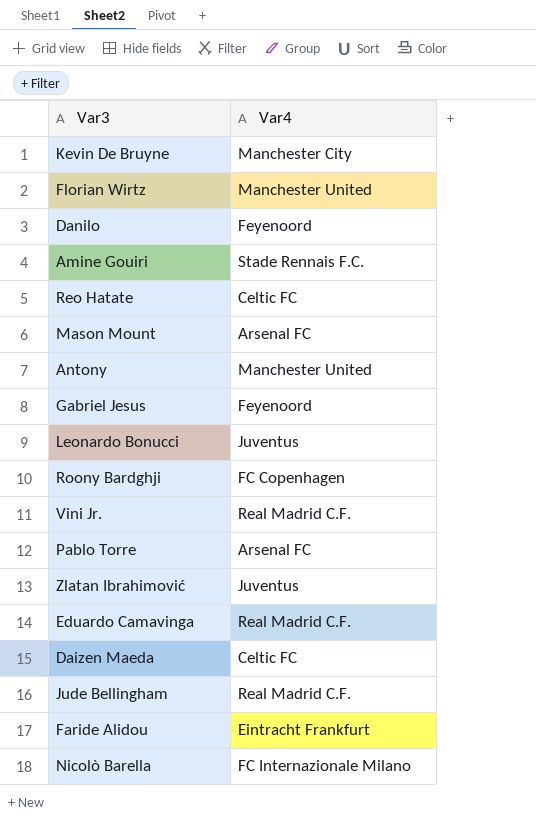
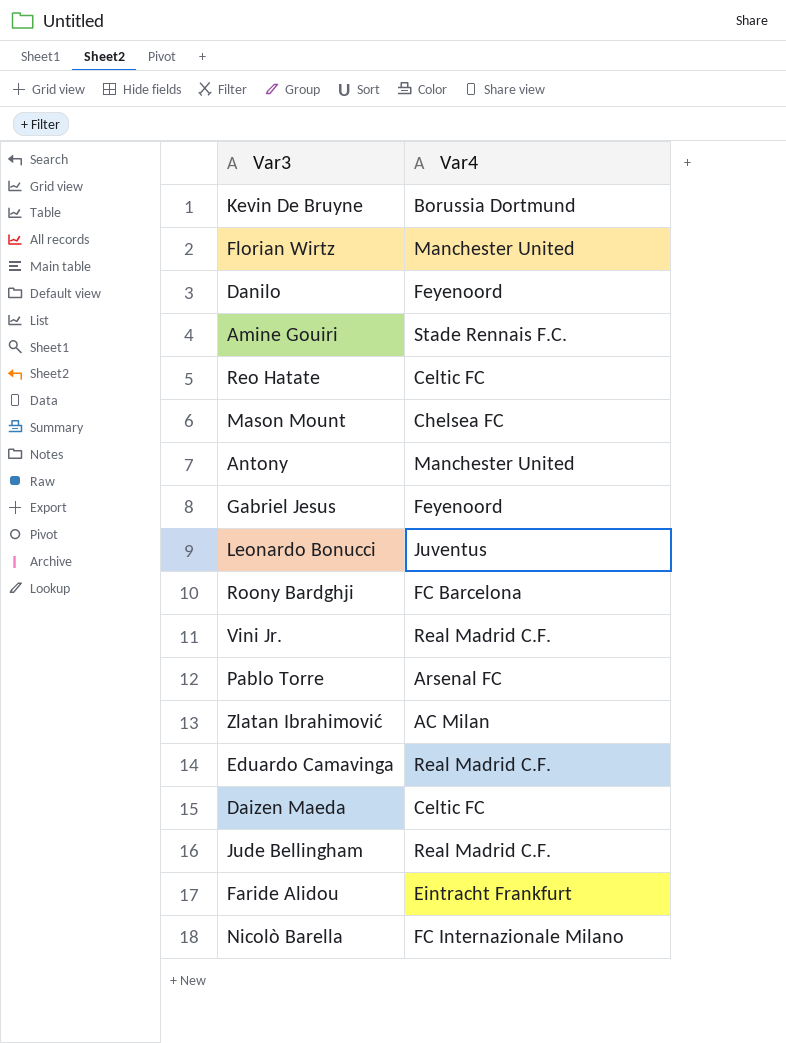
Kevin De Bruyne | Var4: Manchester City -> Borussia Dortmund
Mason Mount | Var4: Arsenal FC -> Chelsea FC
Roony Bardghji | Var4: FC Copenhagen -> FC Barcelona
Zlatan Ibrahimović | Var4: Juventus -> AC Milan

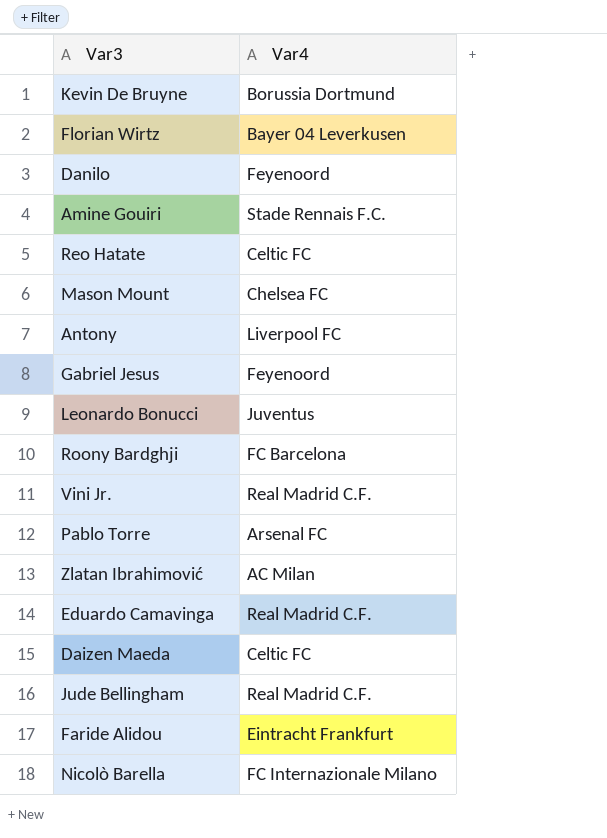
Florian Wirtz | Var4: Manchester United -> Bayer 04 Leverkusen
Antony | Var4: Manchester United -> Liverpool FC

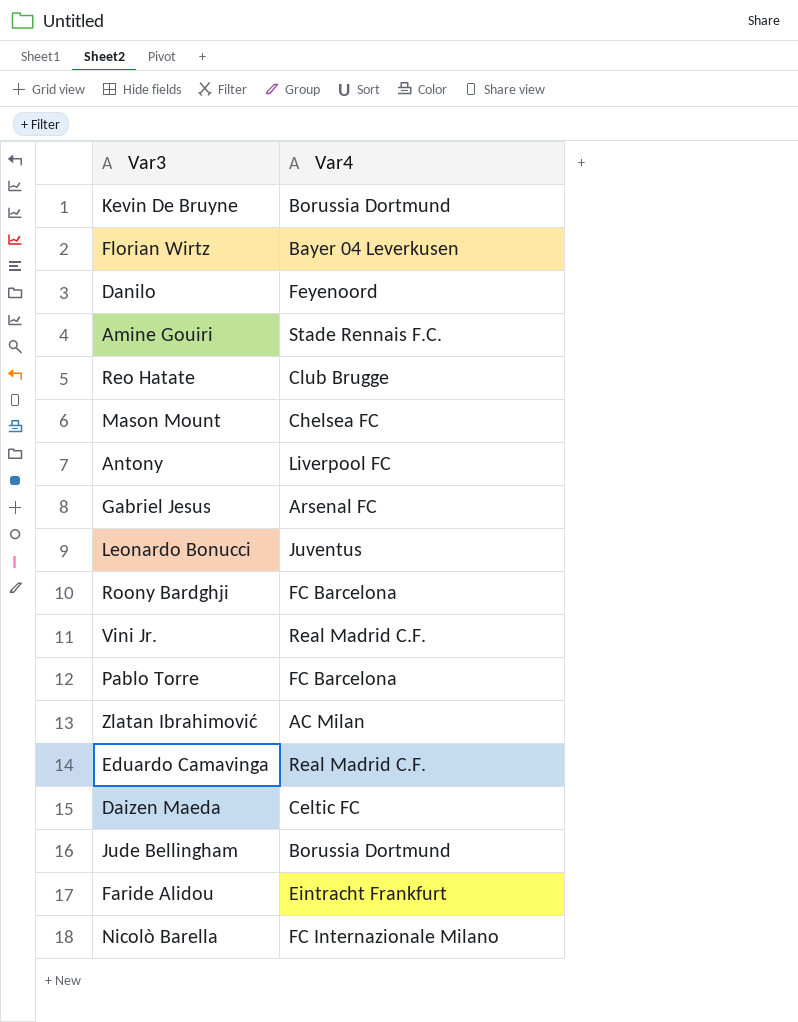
Reo Hatate | Var4: Celtic FC -> Club Brugge
Gabriel Jesus | Var4: Feyenoord -> Arsenal FC
Pablo Torre | Var4: Arsenal FC -> FC Barcelona
Jude Bellingham | Var4: Real Madrid C.F. -> Borussia Dortmund

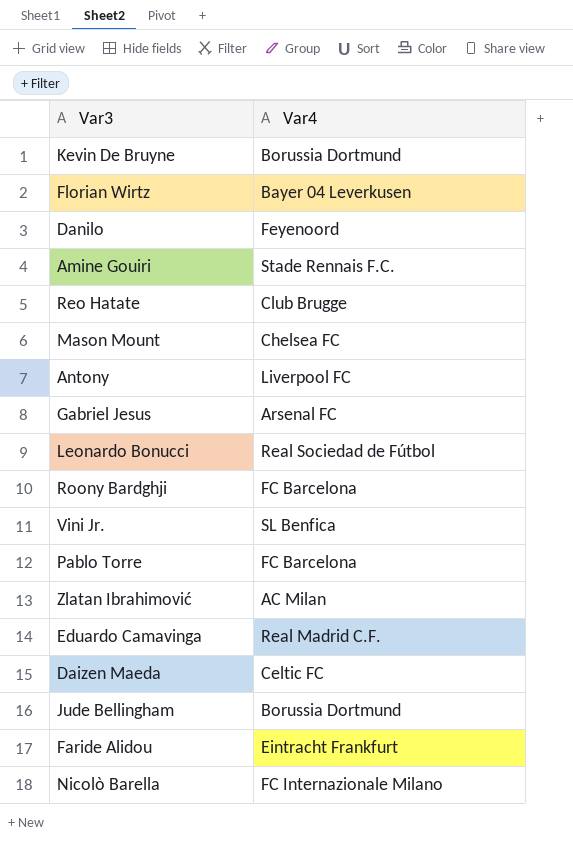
Leonardo Bonucci | Var4: Juventus -> Real Sociedad de Fútbol
Vini Jr. | Var4: Real Madrid C.F. -> SL Benfica

